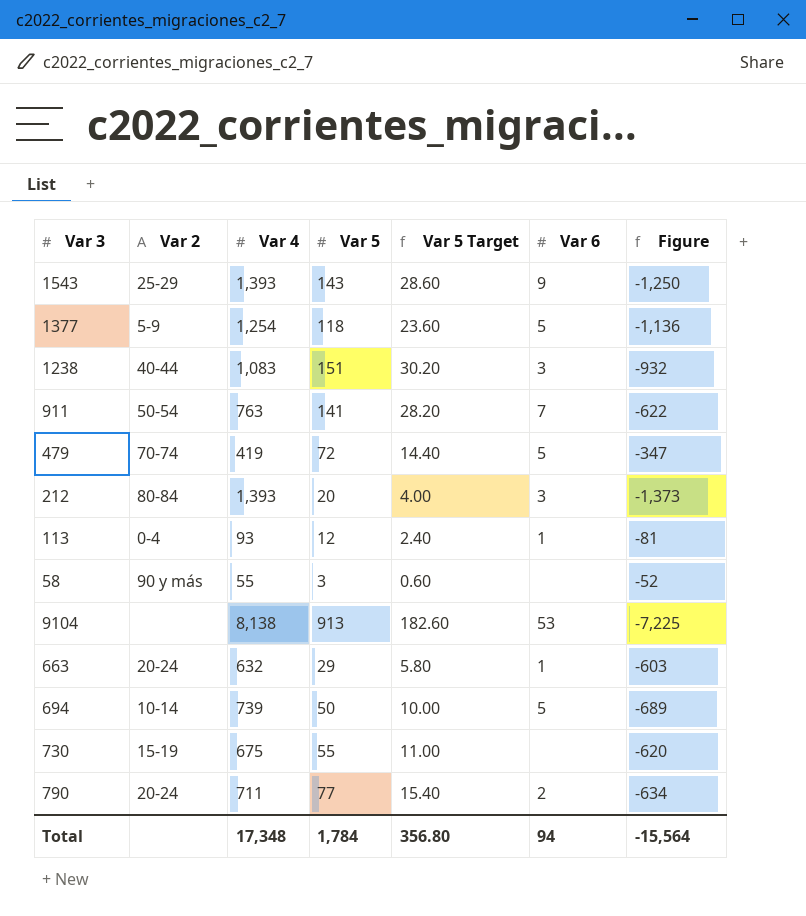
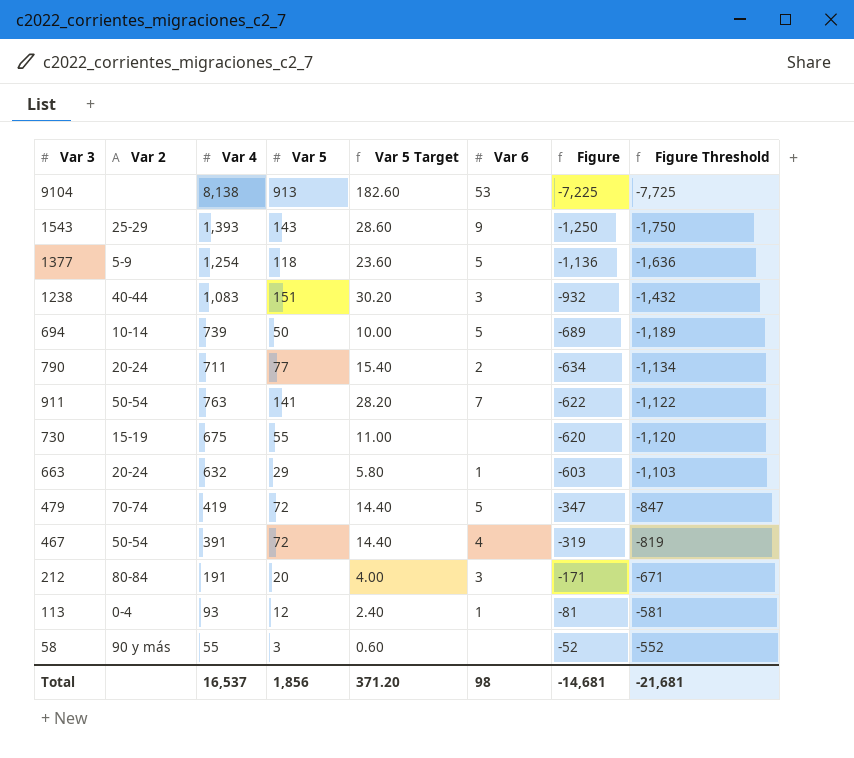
row order: none -> Figure ascending
column Figure Threshold | formula: none -> [Figure] - 500
row 467: none -> 50-54 | 391 | 72 | 14.40 | 4 | -319 | -819
212 | Var 4: 1,393 -> 191
212 | Figure: -1,373 -> -171
Total | Var 4: 17,348 -> 16,537
Total | Var 5: 1,784 -> 1,856
Total | Var 5 Target: 356.80 -> 371.20
Total | Var 6: 94 -> 98
Total | Figure: -15,564 -> -14,681

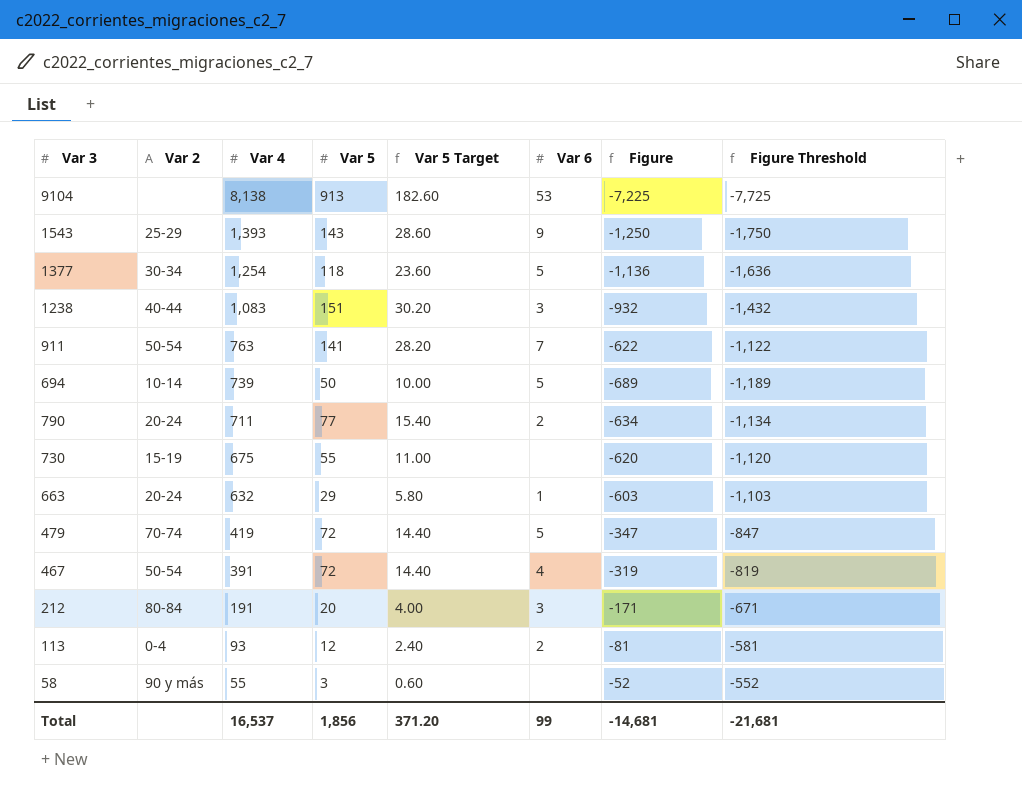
row order: Figure ascending -> Var 4 descending
1377 | Var 2: 5-9 -> 30-34
113 | Var 6: 1 -> 2
Total | Var 6: 98 -> 99

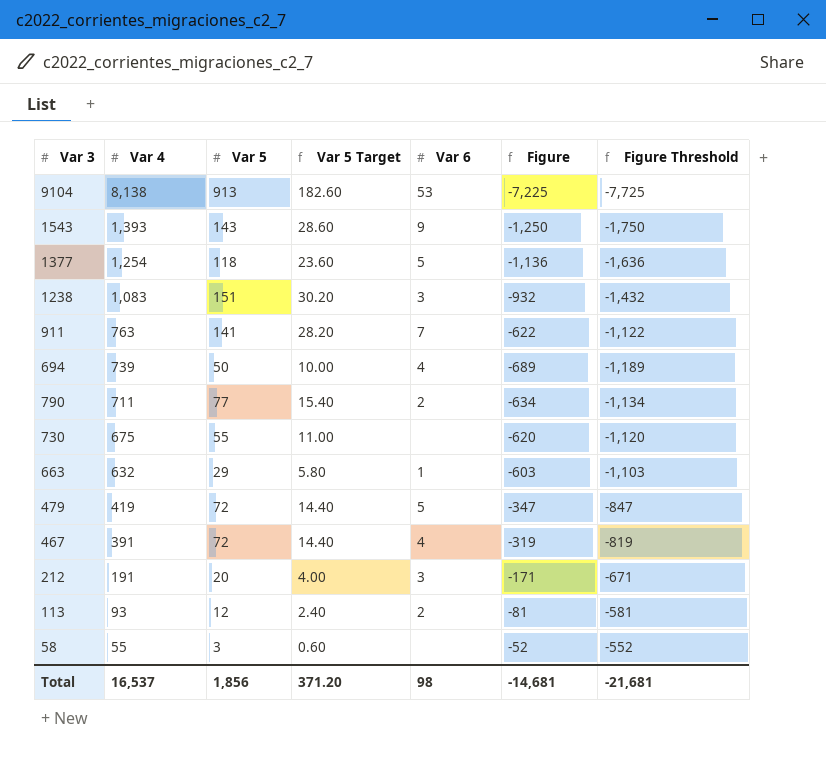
column Var 2 | position: 2 -> none
694 | Var 6: 5 -> 4
Total | Var 6: 99 -> 98

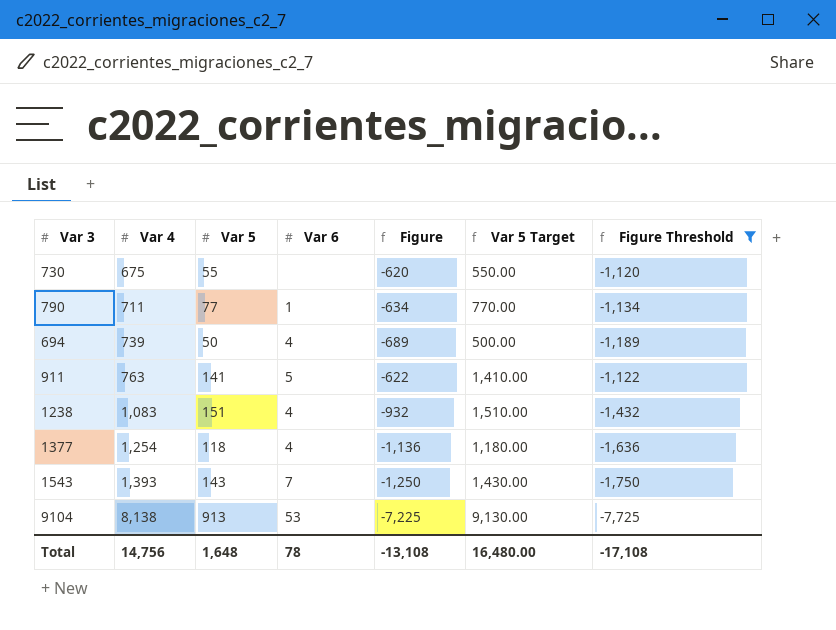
filter: none -> Figure Threshold <= -1,120
row order: Var 4 descending -> Var 4 ascending
column Var 5 Target | formula: [Var 5] * 0.2 -> [Var 5] * 10
column Var 5 Target | position: 4 -> 6
790 | Var 6: 2 -> 1
911 | Var 6: 7 -> 5
1238 | Var 6: 3 -> 4
1377 | Var 6: 5 -> 4
1543 | Var 6: 9 -> 7
Total | Var 4: 16,537 -> 14,756
Total | Var 5: 1,856 -> 1,648
Total | Var 6: 98 -> 78
Total | Figure: -14,681 -> -13,108
Total | Var 5 Target: 371.20 -> 16,480.00
Total | Figure Threshold: -21,681 -> -17,108

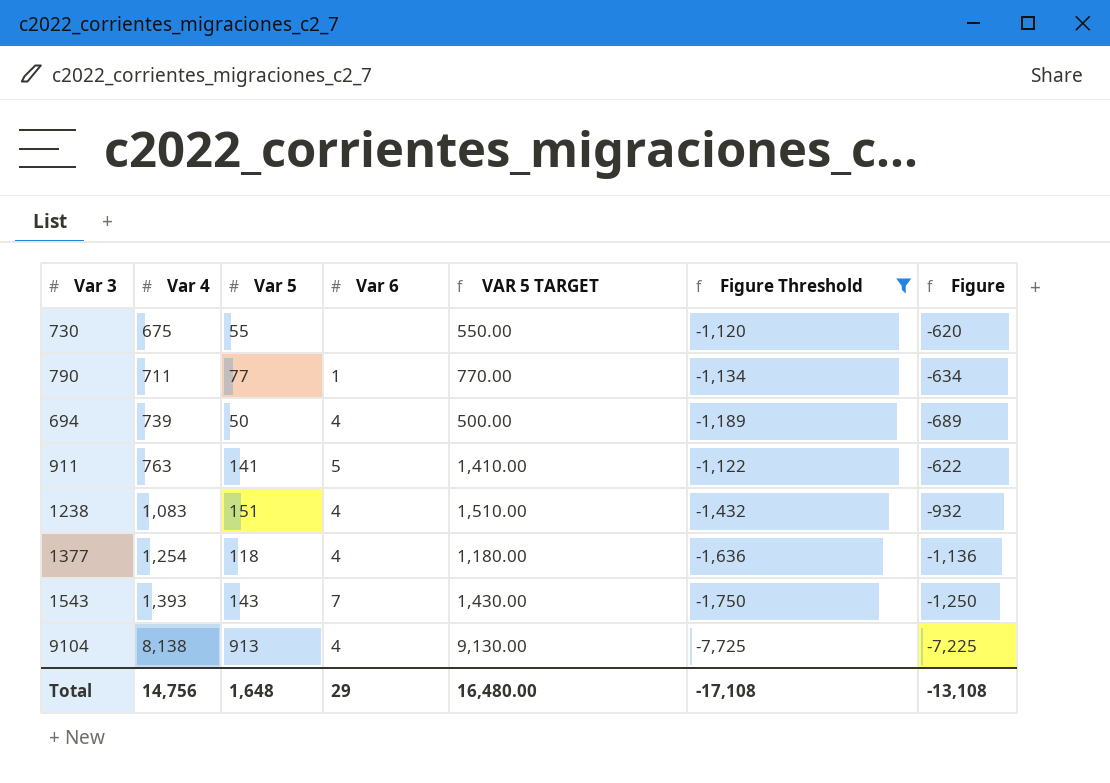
column name: Var 5 Target -> VAR 5 TARGET
column Figure | position: 5 -> 7
9104 | Var 6: 53 -> 4
Total | Var 6: 78 -> 29

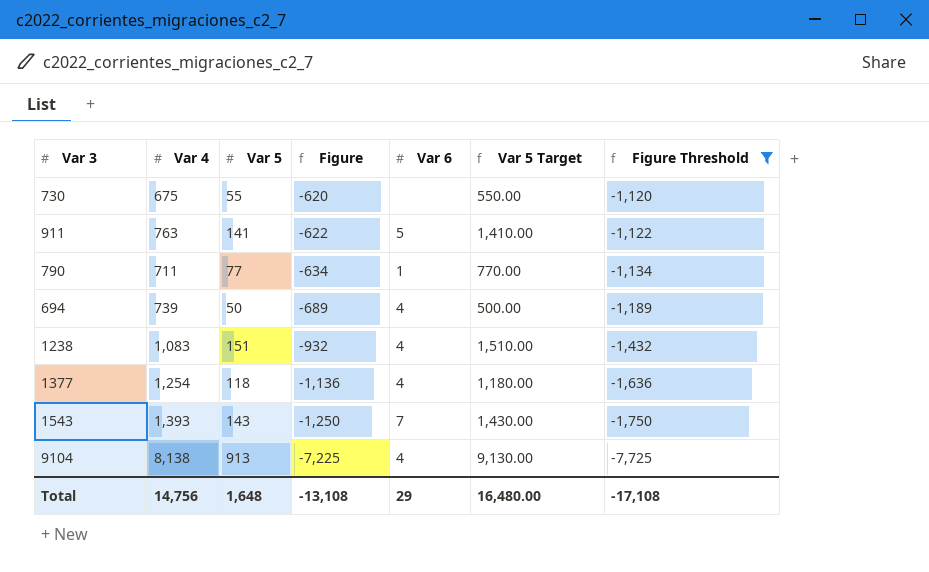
row order: Var 4 ascending -> Figure descending
column Figure | position: 7 -> 4
column name: VAR 5 TARGET -> Var 5 Target

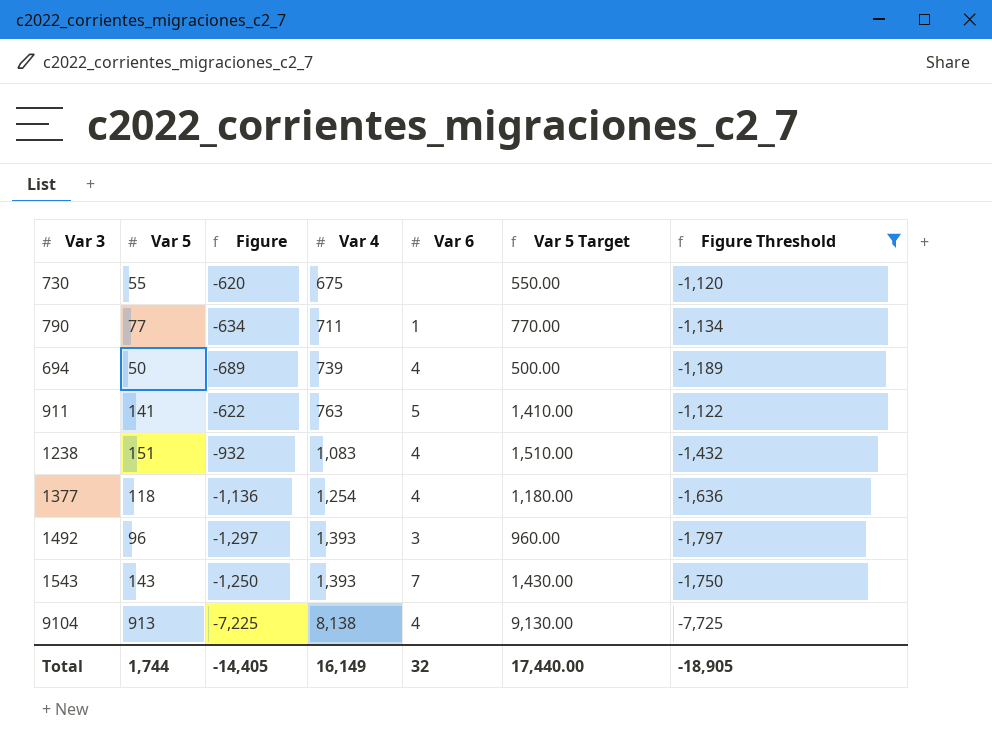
row order: Figure descending -> Var 4 ascending
column Var 4 | position: 2 -> 4
row 1492: none -> 96 | -1,297 | 1,393 | 3 | 960.00 | -1,797
Total | Var 5: 1,648 -> 1,744
Total | Figure: -13,108 -> -14,405
Total | Var 4: 14,756 -> 16,149
Total | Var 6: 29 -> 32
Total | Var 5 Target: 16,480.00 -> 17,440.00
Total | Figure Threshold: -17,108 -> -18,905

